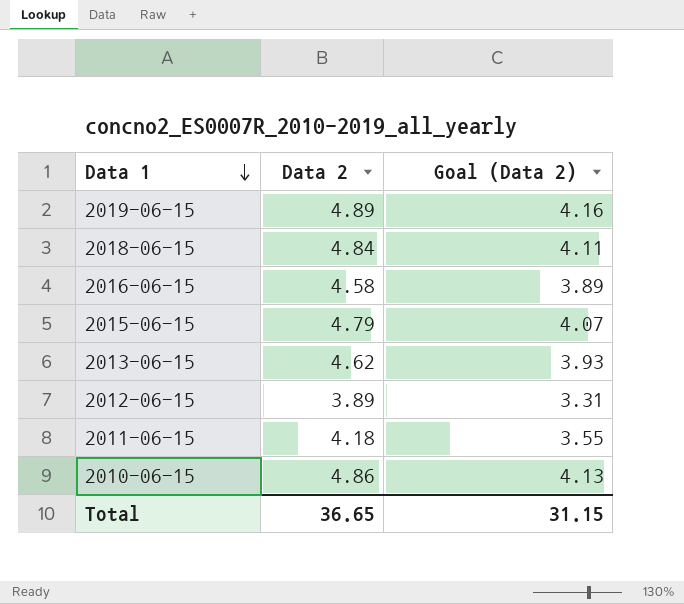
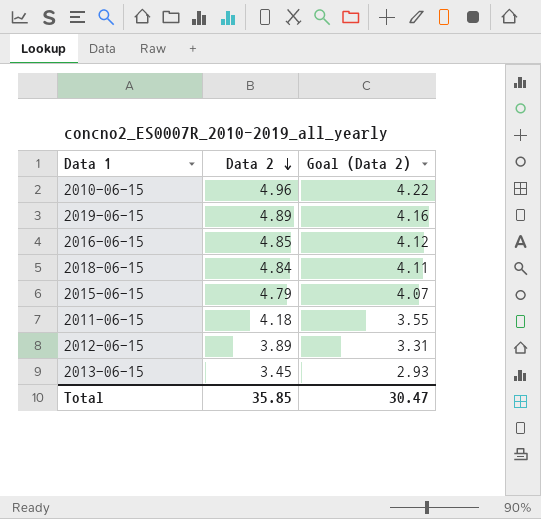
row order: Data 1 descending -> Data 2 descending
2010-06-15 | Data 2: 4.86 -> 4.96
2010-06-15 | Goal (Data 2): 4.13 -> 4.22
2016-06-15 | Data 2: 4.58 -> 4.85
2016-06-15 | Goal (Data 2): 3.89 -> 4.12
2013-06-15 | Data 2: 4.62 -> 3.45
2013-06-15 | Goal (Data 2): 3.93 -> 2.93
Total | Data 2: 36.65 -> 35.85
Total | Goal (Data 2): 31.15 -> 30.47

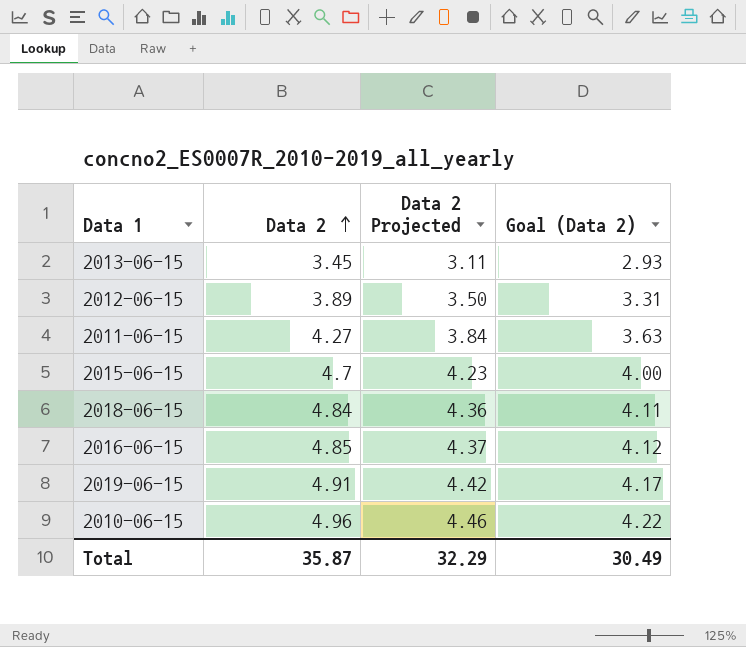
row order: Data 2 descending -> Data 2 ascending
column Data 2 Projected | formula: none -> [Data 2] * 0.9
2011-06-15 | Data 2: 4.18 -> 4.27
2011-06-15 | Goal (Data 2): 3.55 -> 3.63
2015-06-15 | Data 2: 4.79 -> 4.7
2015-06-15 | Goal (Data 2): 4.07 -> 4.00
2019-06-15 | Data 2: 4.89 -> 4.91
2019-06-15 | Goal (Data 2): 4.16 -> 4.17
Total | Data 2: 35.85 -> 35.87
Total | Goal (Data 2): 30.47 -> 30.49

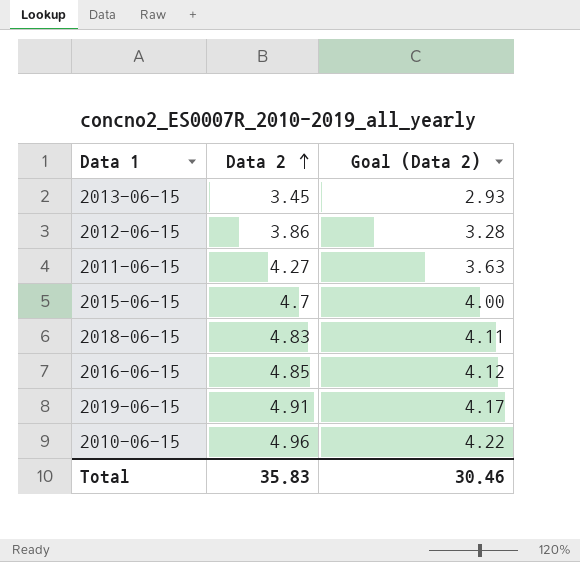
column Data 2 Projected | formula: [Data 2] * 0.9 -> none
2012-06-15 | Data 2: 3.89 -> 3.86
2012-06-15 | Goal (Data 2): 3.31 -> 3.28
2018-06-15 | Data 2: 4.84 -> 4.83
Total | Data 2: 35.87 -> 35.83
Total | Goal (Data 2): 30.49 -> 30.46

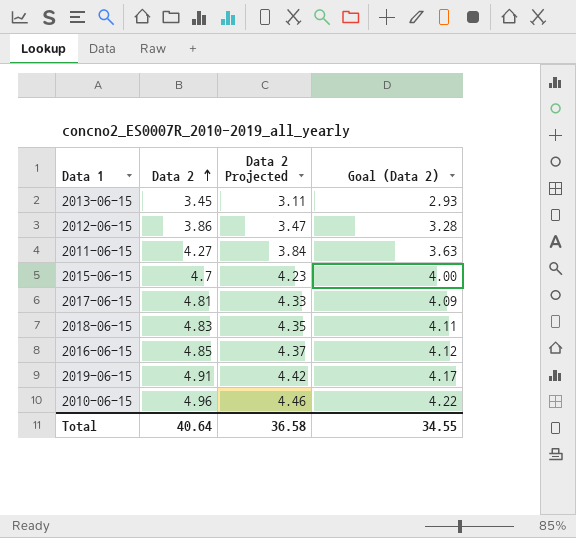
column Data 2 Projected | formula: none -> [Data 2] * 0.9
row 2017-06-15: none -> 4.81 | 4.33 | 4.09
Total | Data 2: 35.83 -> 40.64
Total | Goal (Data 2): 30.46 -> 34.55

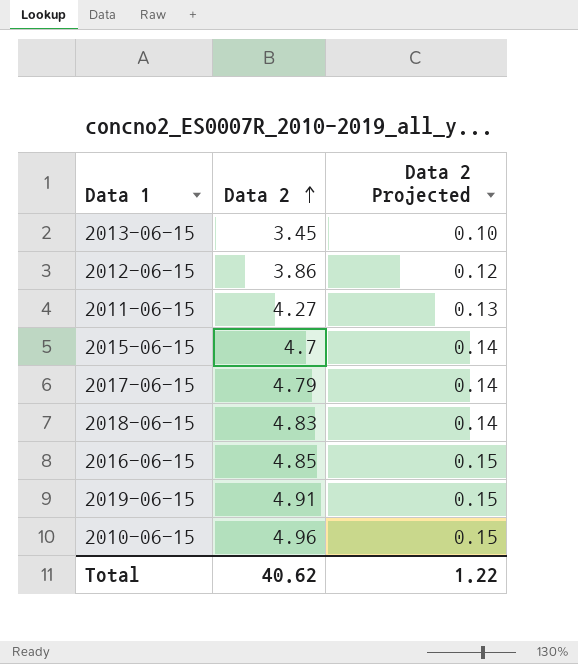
column Goal (Data 2) | formula: [Data 2] * 0.85 -> none
column Data 2 Projected | formula: [Data 2] * 0.9 -> [Data 2] * 0.03
2017-06-15 | Data 2: 4.81 -> 4.79
Total | Data 2: 40.64 -> 40.62
Total | Data 2 Projected: 36.58 -> 1.22

